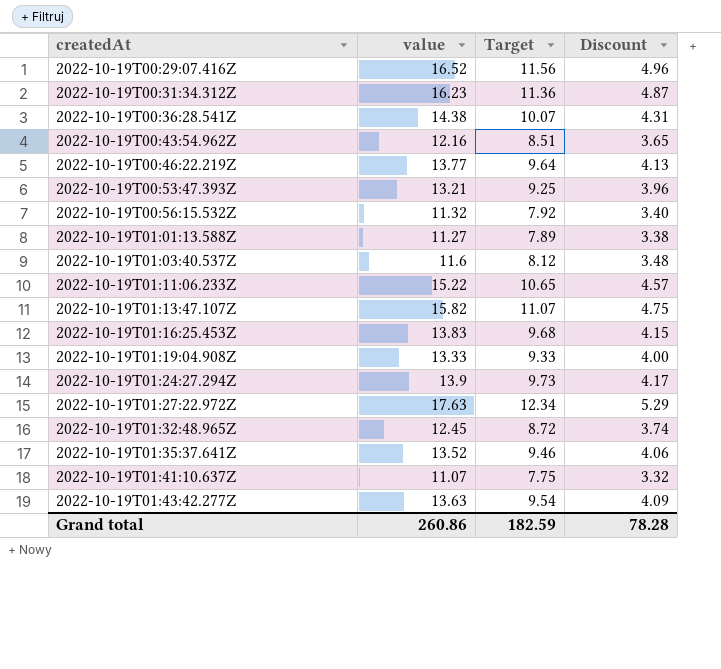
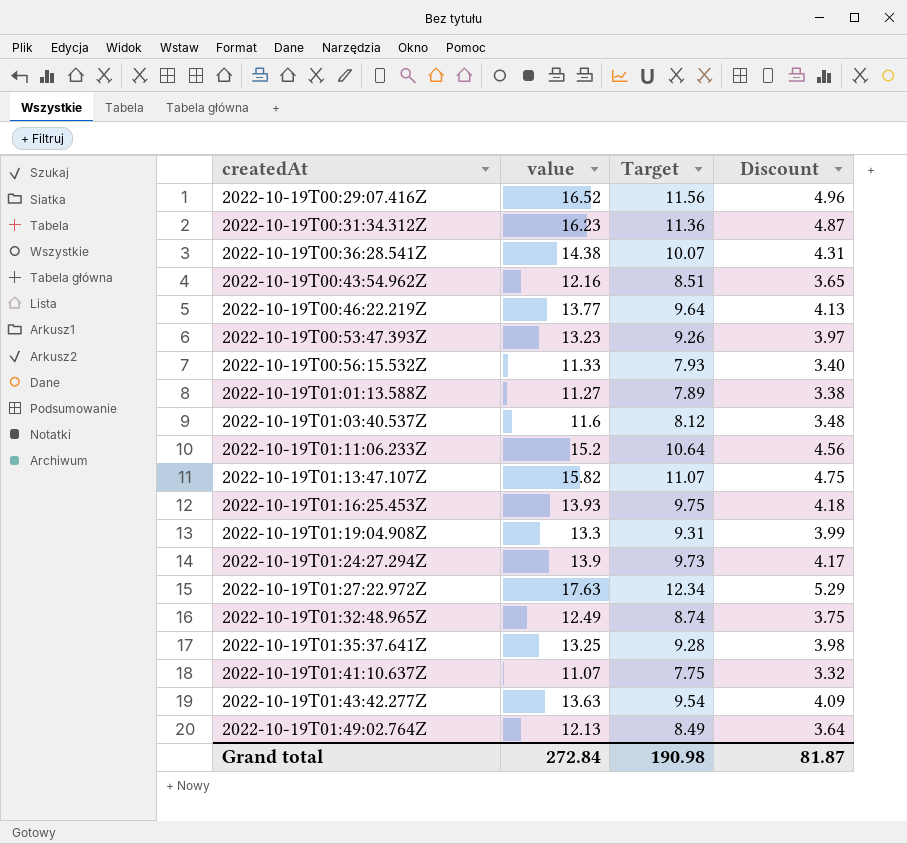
2022-10-19T00:53:47.393Z | value: 13.21 -> 13.23
2022-10-19T00:53:47.393Z | Target: 9.25 -> 9.26
2022-10-19T00:53:47.393Z | Discount: 3.96 -> 3.97
2022-10-19T00:56:15.532Z | value: 11.32 -> 11.33
2022-10-19T00:56:15.532Z | Target: 7.92 -> 7.93
2022-10-19T01:11:06.233Z | value: 15.22 -> 15.2
2022-10-19T01:11:06.233Z | Target: 10.65 -> 10.64
2022-10-19T01:11:06.233Z | Discount: 4.57 -> 4.56
2022-10-19T01:16:25.453Z | value: 13.83 -> 13.93
2022-10-19T01:16:25.453Z | Target: 9.68 -> 9.75
2022-10-19T01:16:25.453Z | Discount: 4.15 -> 4.18
2022-10-19T01:19:04.908Z | value: 13.33 -> 13.3
2022-10-19T01:19:04.908Z | Target: 9.33 -> 9.31
2022-10-19T01:19:04.908Z | Discount: 4.00 -> 3.99
2022-10-19T01:32:48.965Z | value: 12.45 -> 12.49
2022-10-19T01:32:48.965Z | Target: 8.72 -> 8.74
2022-10-19T01:32:48.965Z | Discount: 3.74 -> 3.75
2022-10-19T01:35:37.641Z | value: 13.52 -> 13.25
2022-10-19T01:35:37.641Z | Target: 9.46 -> 9.28
2022-10-19T01:35:37.641Z | Discount: 4.06 -> 3.98
row 2022-10-19T01:49:02.764Z: none -> 12.13 | 8.49 | 3.64
Grand total | value: 260.86 -> 272.84
Grand total | Target: 182.59 -> 190.98
Grand total | Discount: 78.28 -> 81.87

